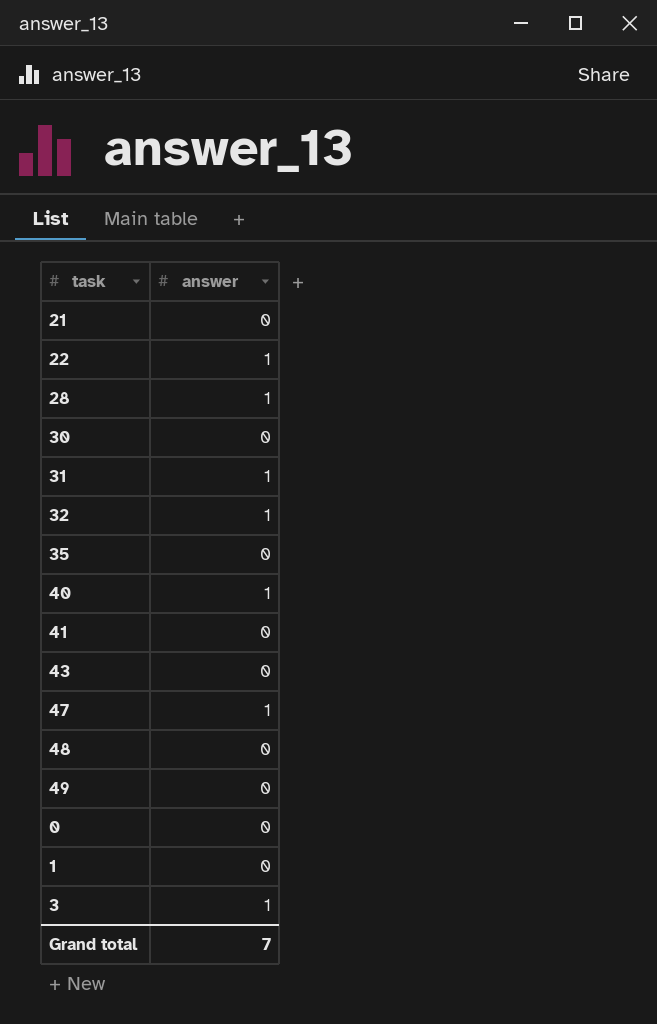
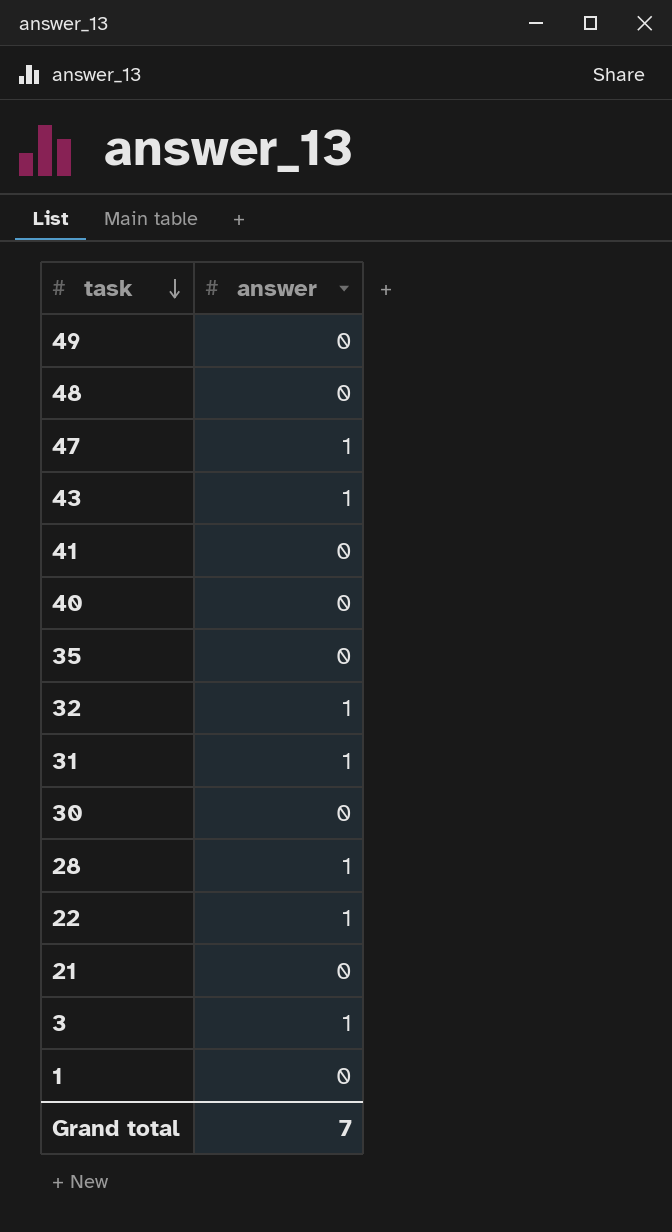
row order: none -> task descending
row 0: 0 -> none
43 | answer: 0 -> 1
40 | answer: 1 -> 0

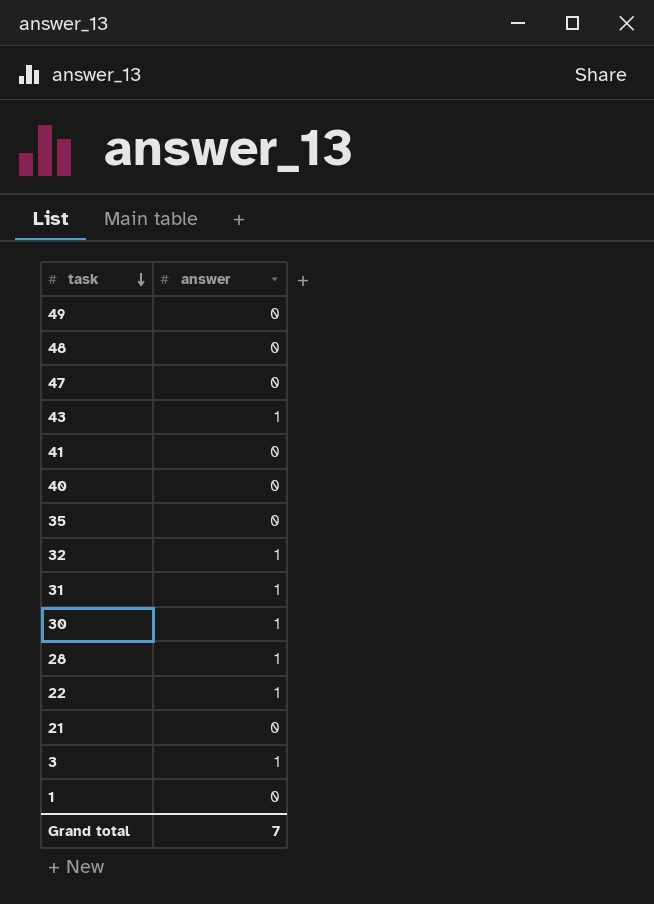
47 | answer: 1 -> 0
30 | answer: 0 -> 1

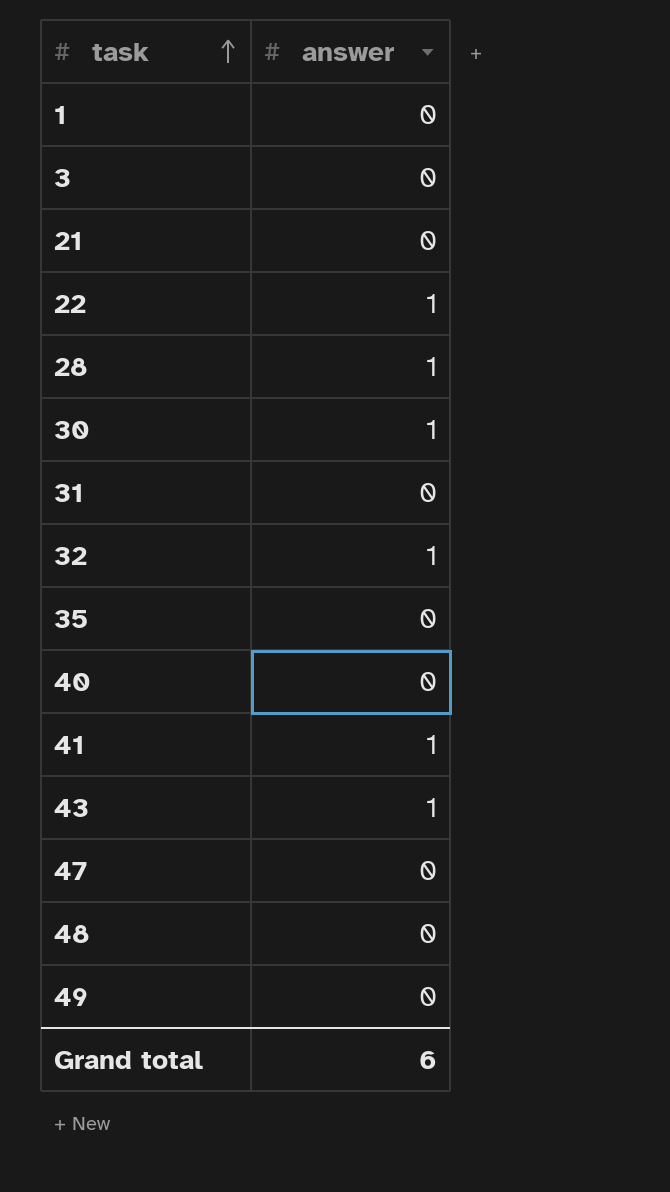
row order: task descending -> task ascending
3 | answer: 1 -> 0
31 | answer: 1 -> 0
41 | answer: 0 -> 1
Grand total | answer: 7 -> 6

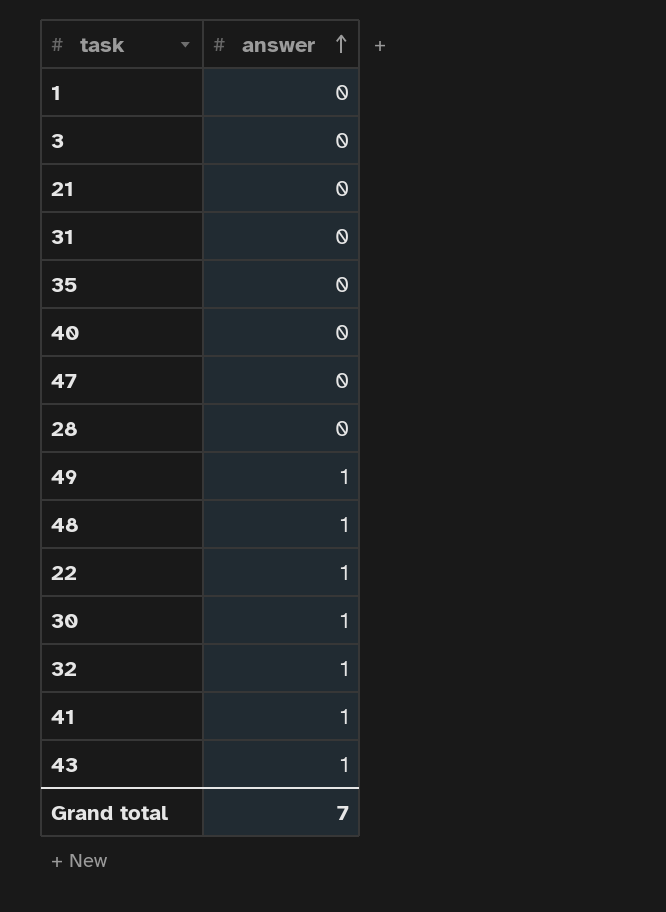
row order: task ascending -> answer ascending
28 | answer: 1 -> 0
49 | answer: 0 -> 1
48 | answer: 0 -> 1
Grand total | answer: 6 -> 7

